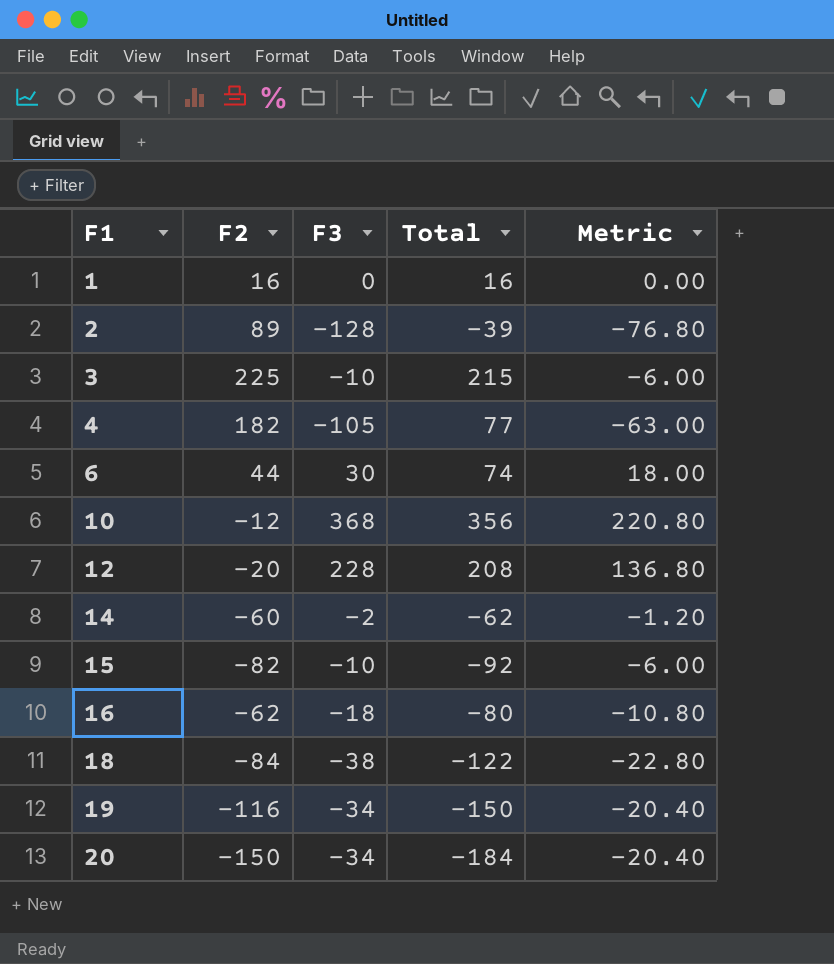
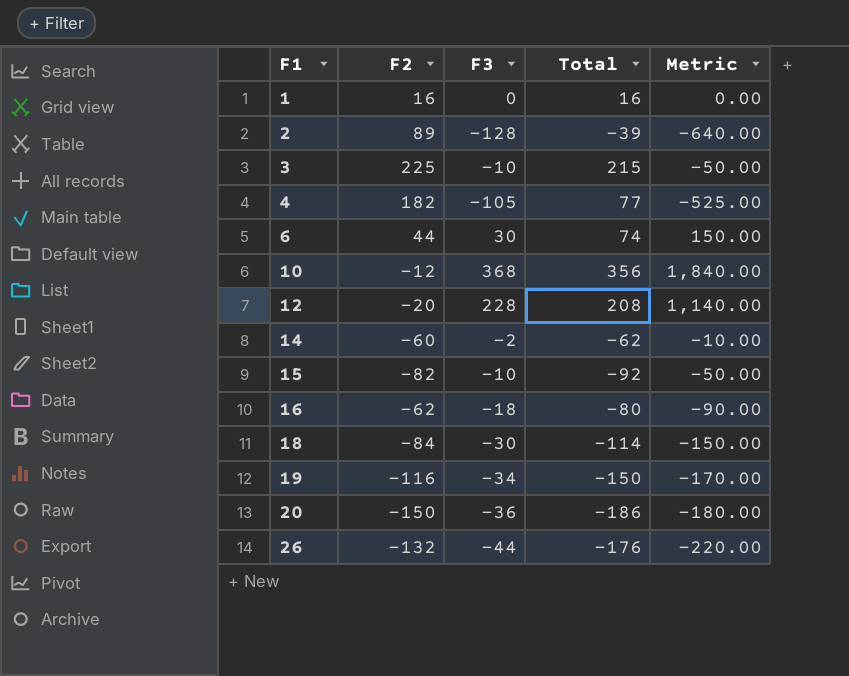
column Metric | formula: [F3] * 0.6 -> [F3] * 5
18 | F3: -38 -> -30
18 | Total: -122 -> -114
20 | F3: -34 -> -36
20 | Total: -184 -> -186
row 26: none -> -132 | -44 | -176 | -220.00

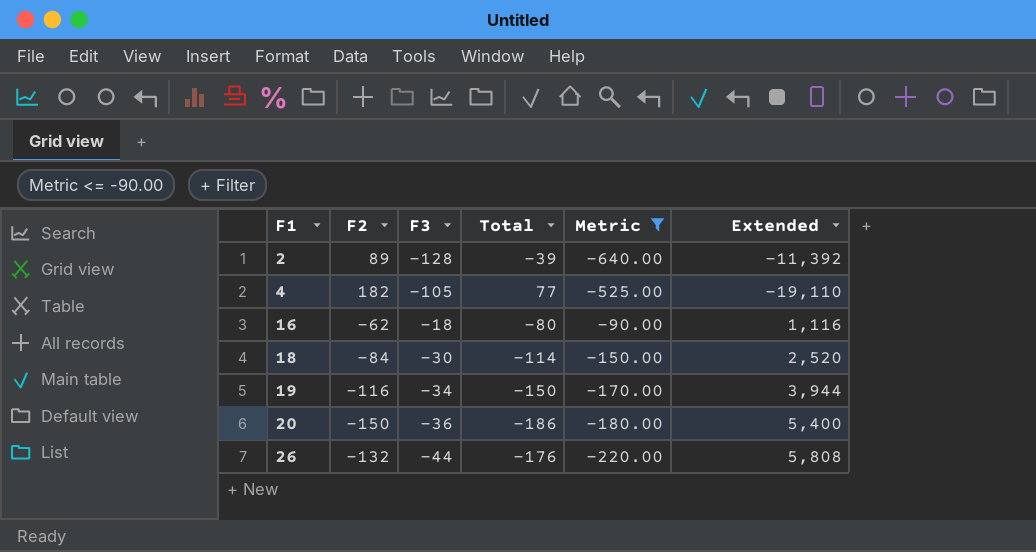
filter: none -> Metric <= -90.00
column Extended | formula: none -> [F2] * [F3]

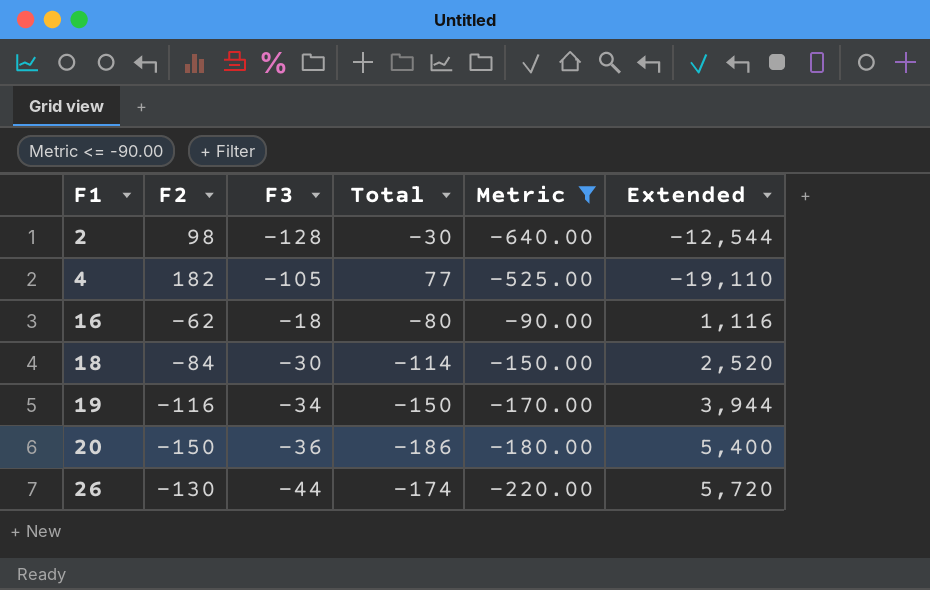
2 | F2: 89 -> 98
2 | Total: -39 -> -30
2 | Extended: -11,392 -> -12,544
26 | F2: -132 -> -130
26 | Total: -176 -> -174
26 | Extended: 5,808 -> 5,720

